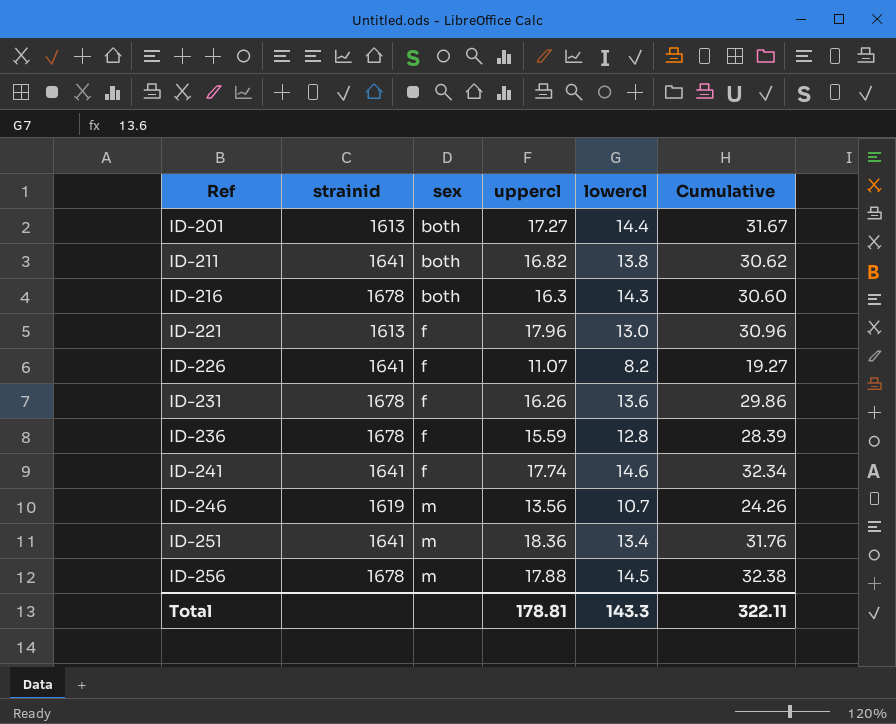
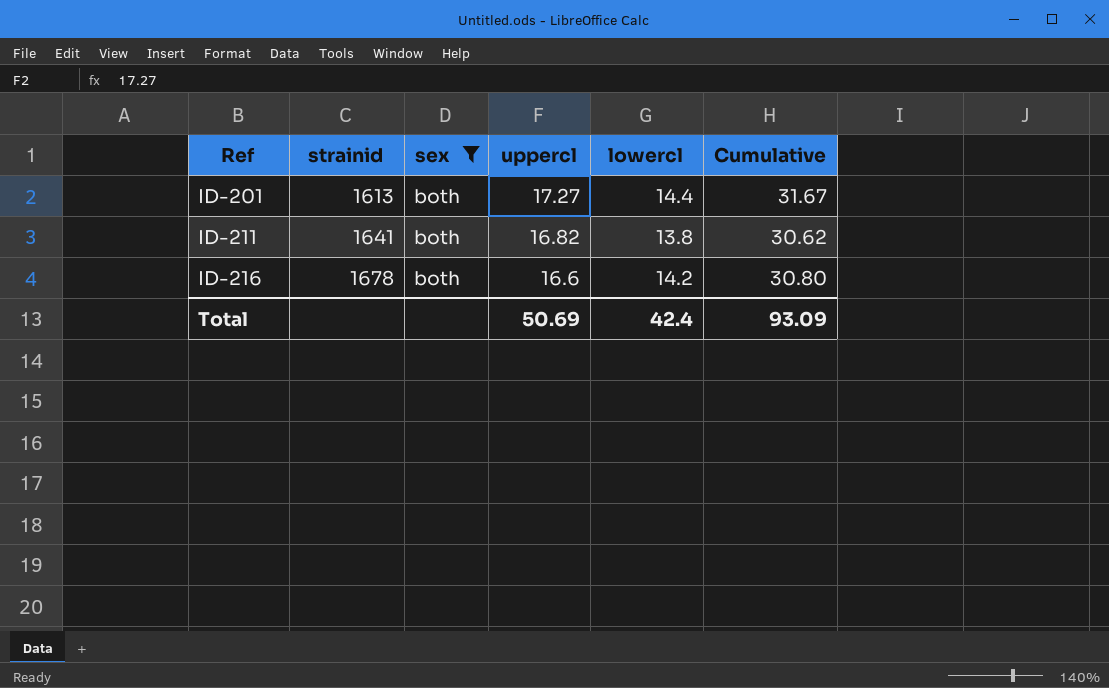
filter: none -> sex = both
ID-216 | uppercl: 16.3 -> 16.6
ID-216 | lowercl: 14.3 -> 14.2
ID-216 | Cumulative: 30.60 -> 30.80
Total | uppercl: 178.81 -> 50.69
Total | lowercl: 143.3 -> 42.4
Total | Cumulative: 322.11 -> 93.09

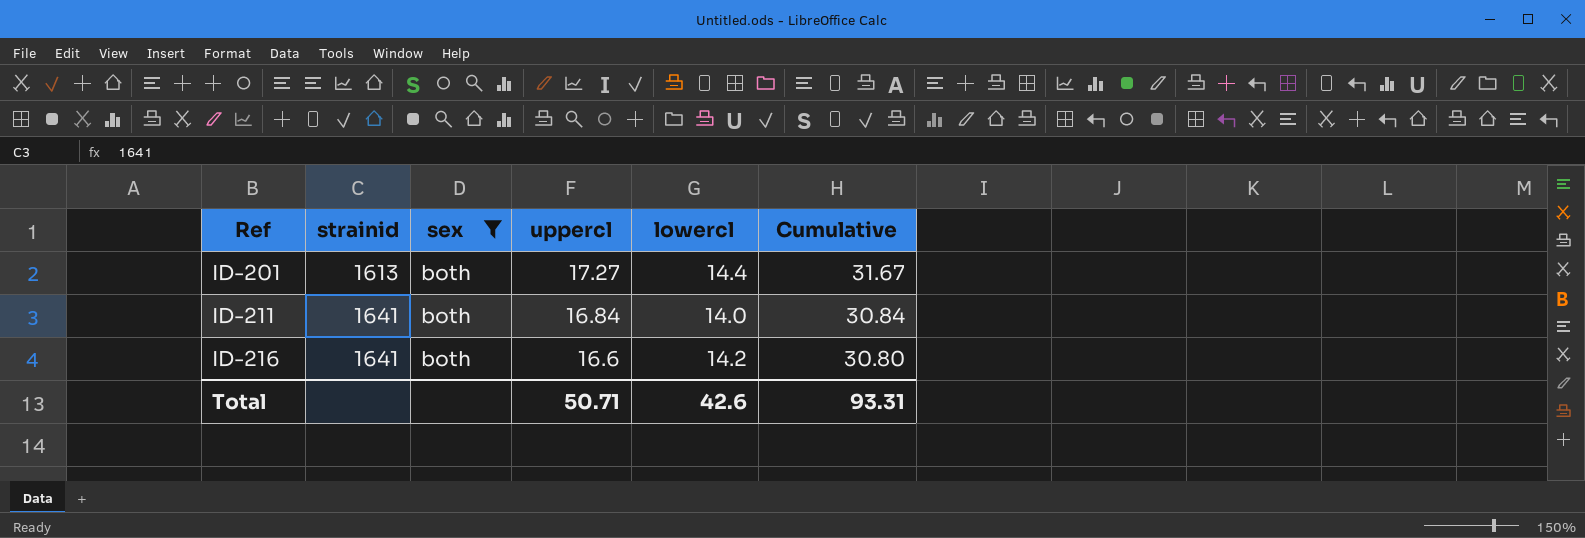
ID-211 | uppercl: 16.82 -> 16.84
ID-211 | lowercl: 13.8 -> 14.0
ID-211 | Cumulative: 30.62 -> 30.84
ID-216 | strainid: 1678 -> 1641
Total | uppercl: 50.69 -> 50.71
Total | lowercl: 42.4 -> 42.6
Total | Cumulative: 93.09 -> 93.31

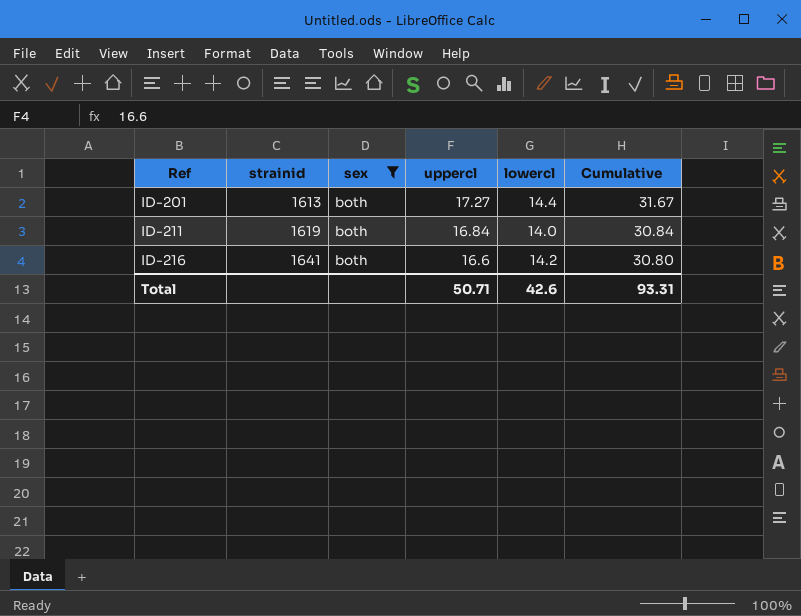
ID-211 | strainid: 1641 -> 1619

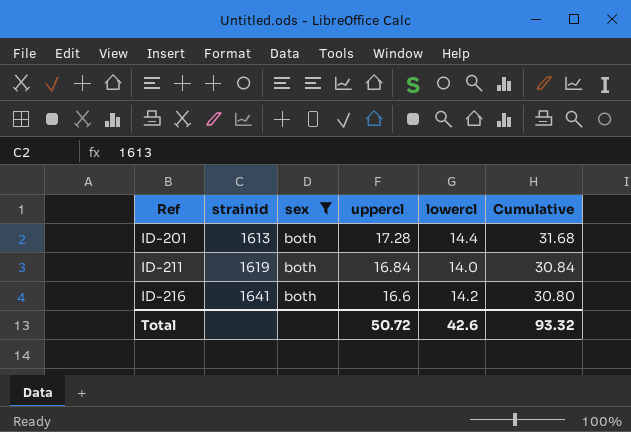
ID-201 | uppercl: 17.27 -> 17.28
ID-201 | Cumulative: 31.67 -> 31.68
Total | uppercl: 50.71 -> 50.72
Total | Cumulative: 93.31 -> 93.32

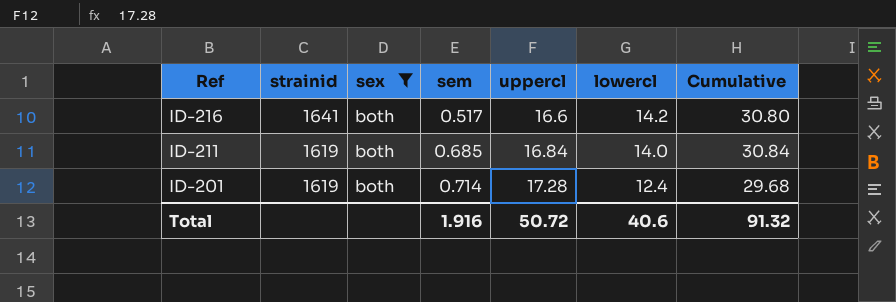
row order: Ref ascending -> Ref descending
column sem | position: none -> 4
ID-201 | strainid: 1613 -> 1619
ID-201 | lowercl: 14.4 -> 12.4
ID-201 | Cumulative: 31.68 -> 29.68
Total | lowercl: 42.6 -> 40.6
Total | Cumulative: 93.32 -> 91.32

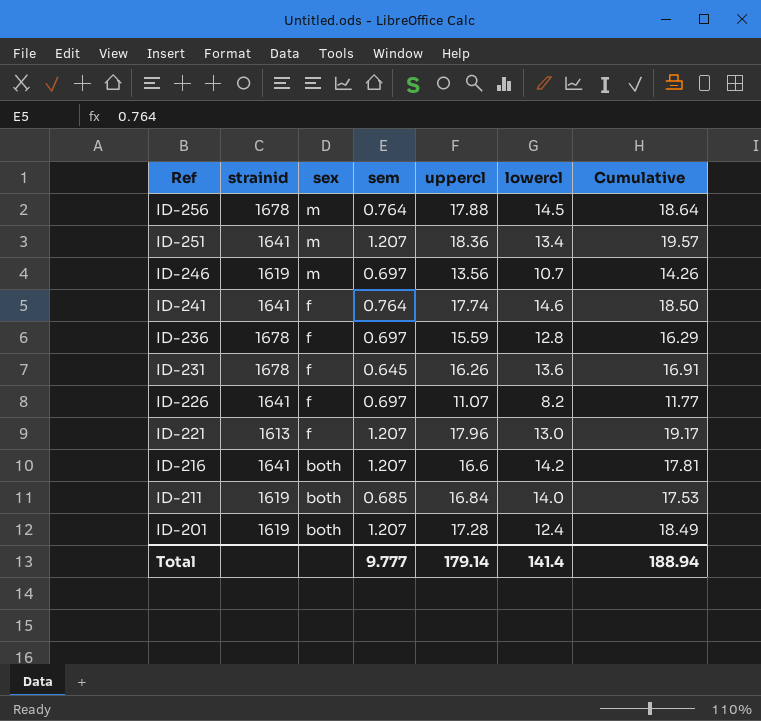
filter: sex = both -> none
column Cumulative | formula: [uppercl] + [lowercl] -> [sem] + [uppercl]
ID-216 | sem: 0.517 -> 1.207
ID-201 | sem: 0.714 -> 1.207
Total | sem: 1.916 -> 9.777
Total | uppercl: 50.72 -> 179.14
Total | lowercl: 40.6 -> 141.4
Total | Cumulative: 91.32 -> 188.94

